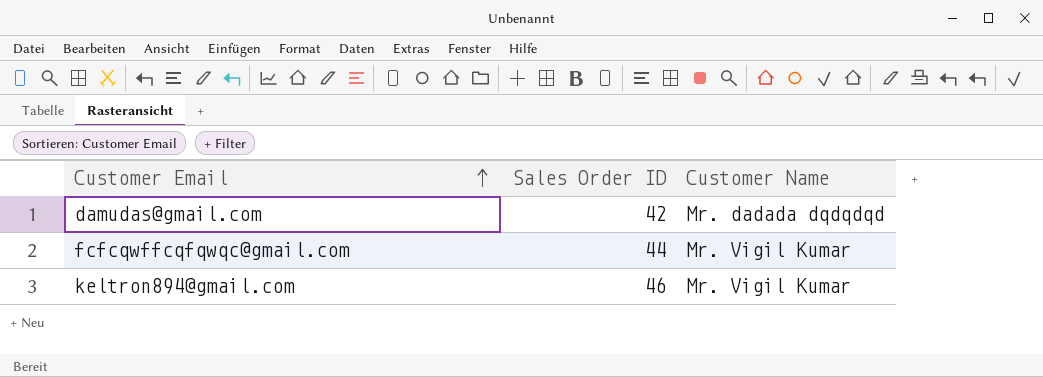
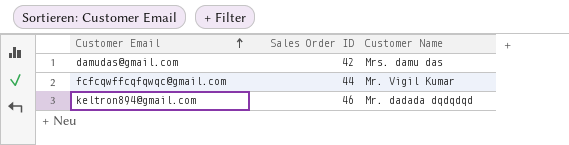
damudas@gmail.com | Customer Name: Mr. dadada dqdqdqd -> Mrs. damu das
keltron894@gmail.com | Customer Name: Mr. Vigil Kumar -> Mr. dadada dqdqdqd

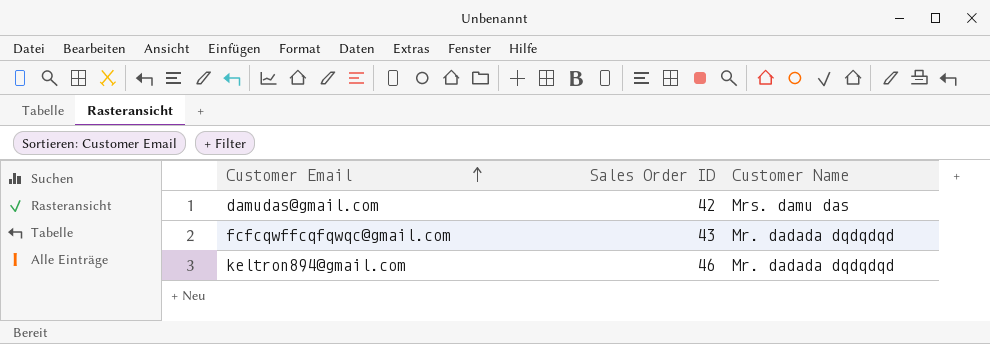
fcfcqwffcqfqwqc@gmail.com | Sales Order ID: 44 -> 43
fcfcqwffcqfqwqc@gmail.com | Customer Name: Mr. Vigil Kumar -> Mr. dadada dqdqdqd

